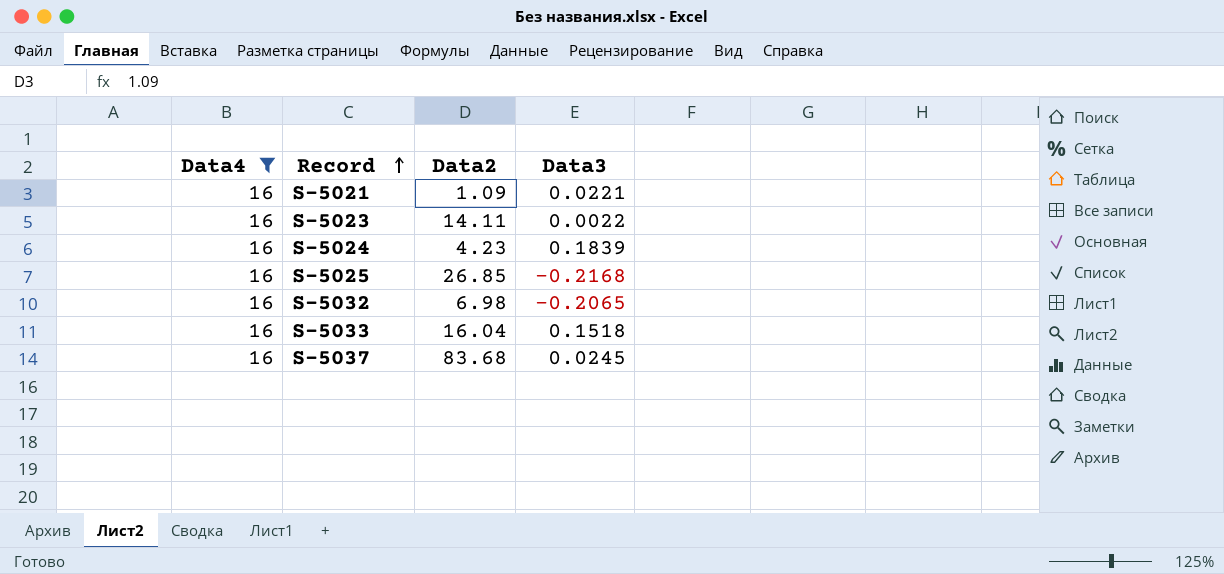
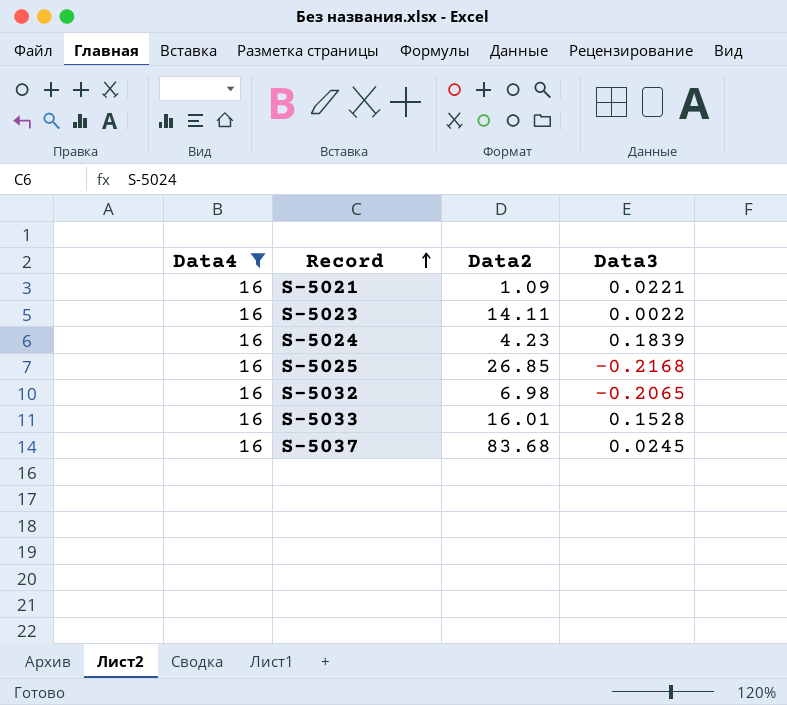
S-5033 | Data2: 16.04 -> 16.01
S-5033 | Data3: 0.1518 -> 0.1528

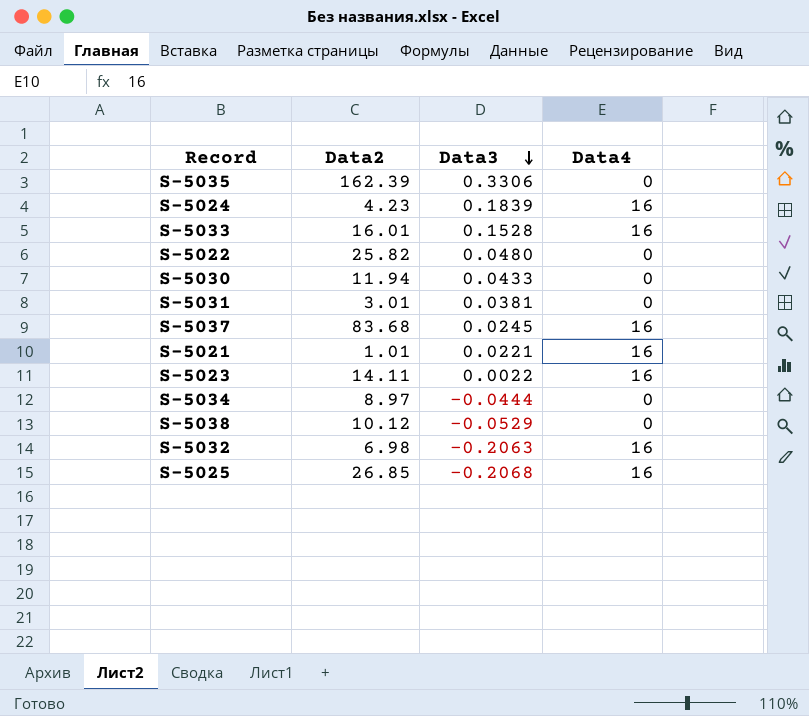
filter: Data4 = 16 -> none
row order: Record ascending -> Data3 descending
column Data4 | position: 1 -> 4
S-5021 | Data2: 1.09 -> 1.01
S-5032 | Data3: -0.2065 -> -0.2063
S-5025 | Data3: -0.2168 -> -0.2068

